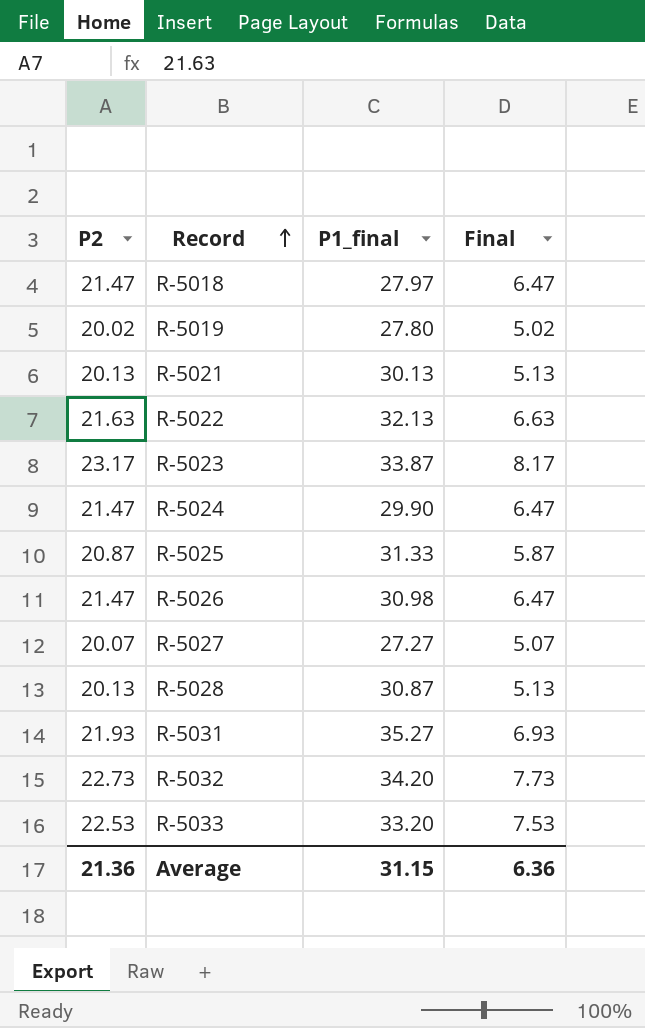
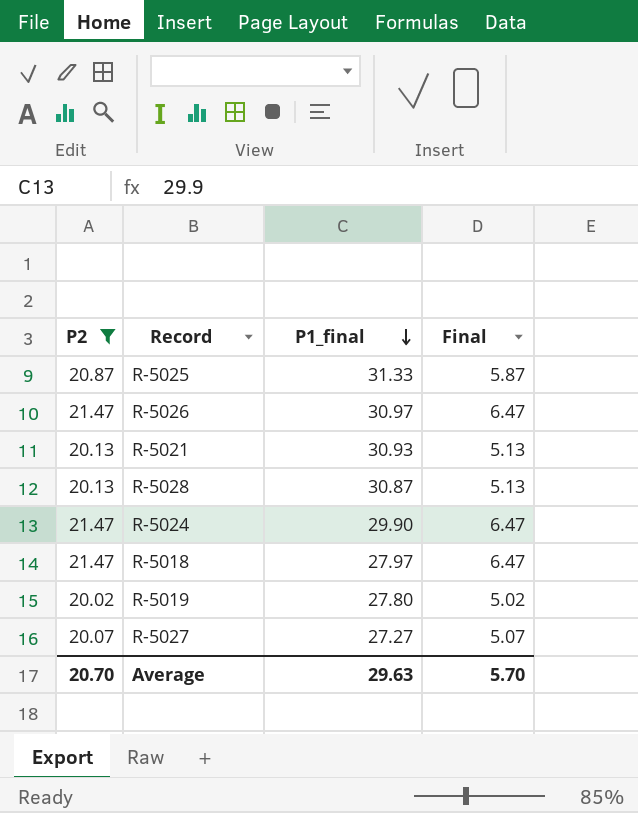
filter: none -> P2 <= 21.47
row order: Record ascending -> P1_final descending
R-5026 | P1_final: 30.98 -> 30.97
R-5021 | P1_final: 30.13 -> 30.93
Average | P2: 21.36 -> 20.70
Average | P1_final: 31.15 -> 29.63
Average | Final: 6.36 -> 5.70

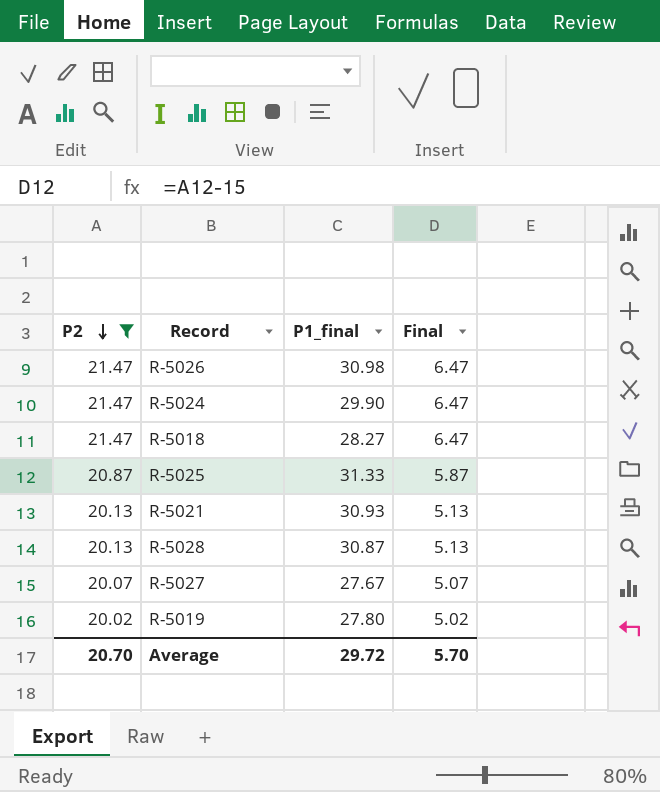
row order: P1_final descending -> P2 descending
R-5026 | P1_final: 30.97 -> 30.98
R-5018 | P1_final: 27.97 -> 28.27
R-5027 | P1_final: 27.27 -> 27.67
Average | P1_final: 29.63 -> 29.72

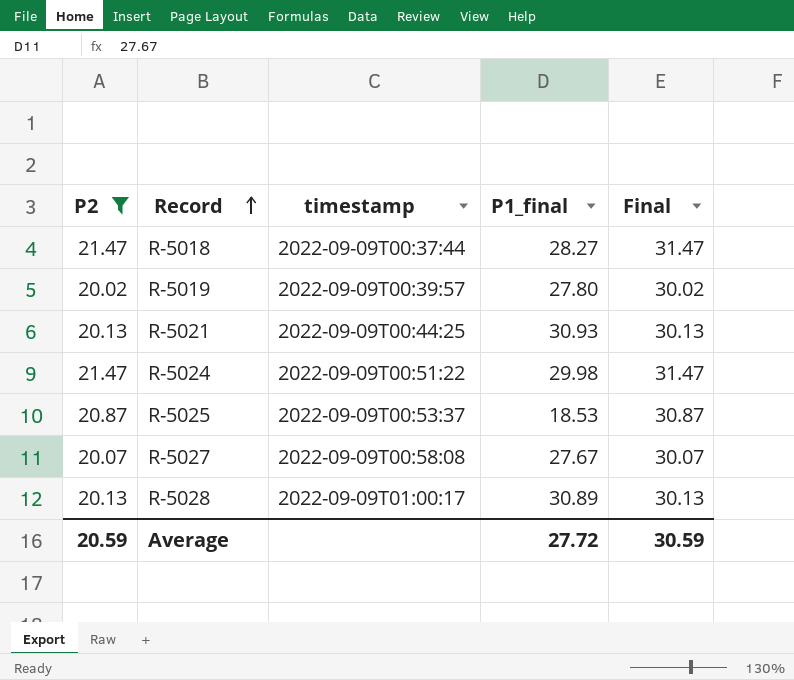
row order: P2 descending -> Record ascending
column timestamp | position: none -> 3
column Final | formula: [P2] - 15 -> [P2] + 10
row R-5026: 21.47 | 30.98 | 6.47 -> none
R-5024 | P1_final: 29.90 -> 29.98
R-5025 | P1_final: 31.33 -> 18.53
R-5028 | P1_final: 30.87 -> 30.89
Average | P2: 20.70 -> 20.59
Average | P1_final: 29.72 -> 27.72
Average | Final: 5.70 -> 30.59

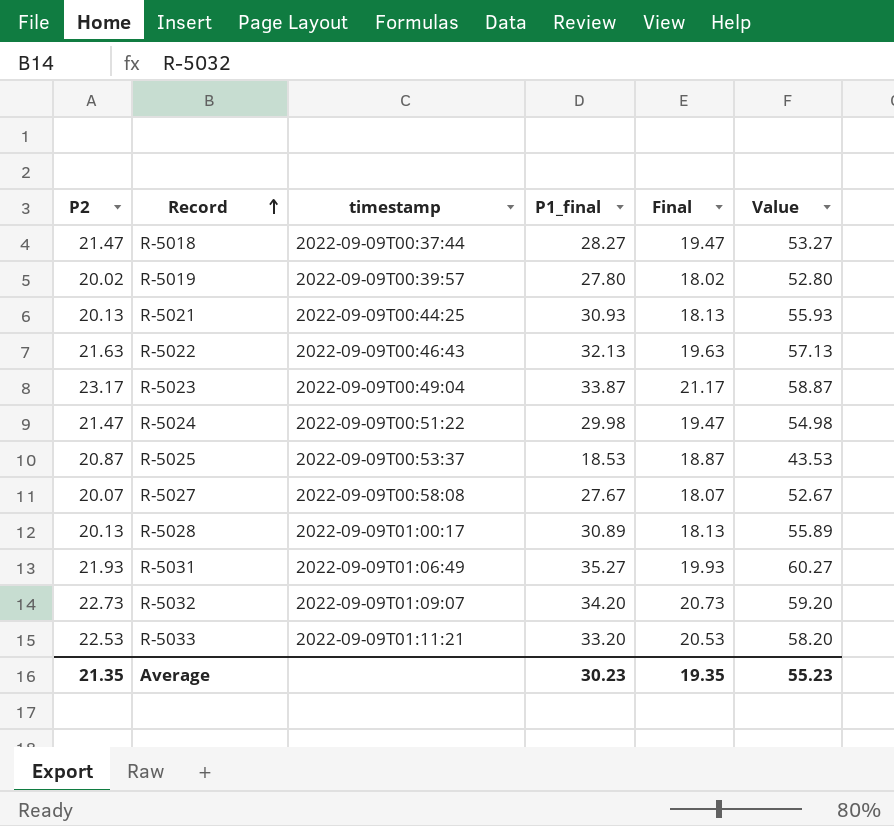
filter: P2 <= 21.47 -> none
column Final | formula: [P2] + 10 -> [P2] - 2
column Value | formula: none -> [P1_final] + 25
Average | P2: 20.59 -> 21.35
Average | P1_final: 27.72 -> 30.23
Average | Final: 30.59 -> 19.35

